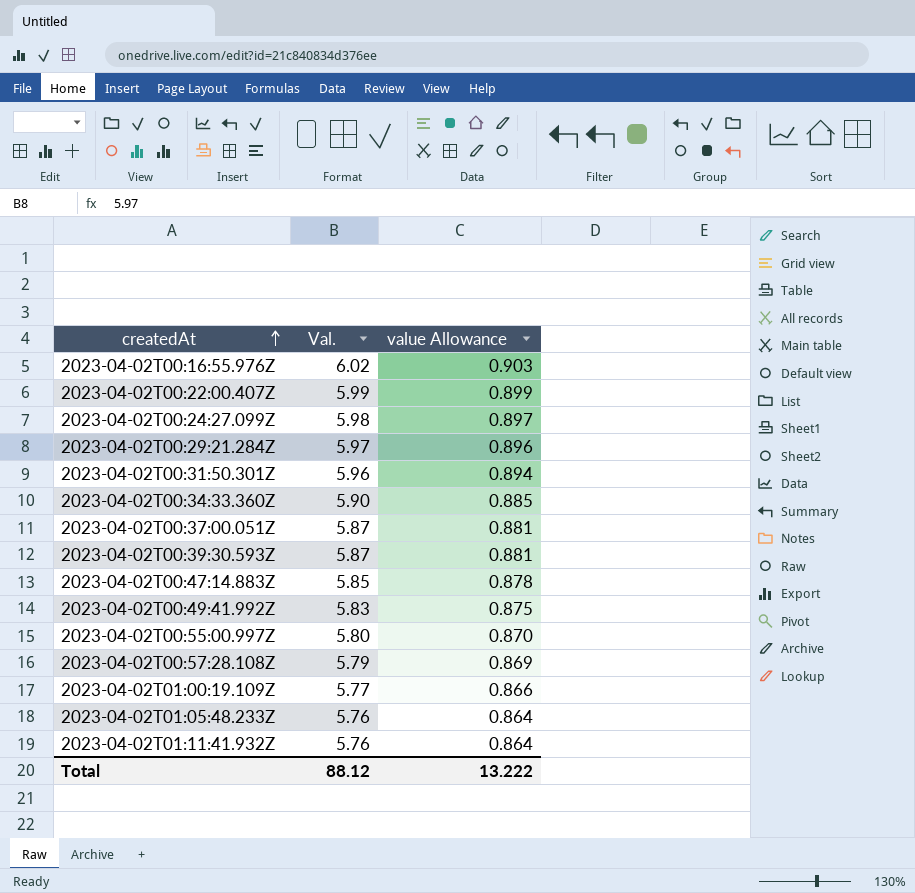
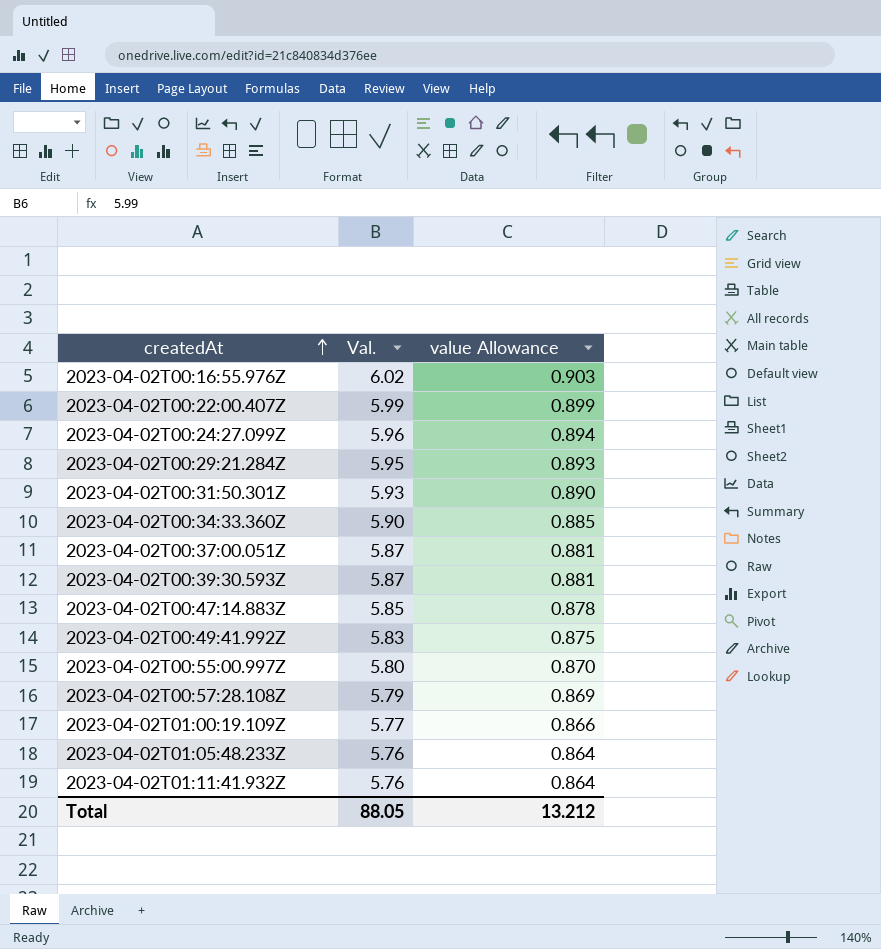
2023-04-02T00:24:27.099Z | Val.: 5.98 -> 5.96
2023-04-02T00:24:27.099Z | value Allowance: 0.897 -> 0.894
2023-04-02T00:29:21.284Z | Val.: 5.97 -> 5.95
2023-04-02T00:29:21.284Z | value Allowance: 0.896 -> 0.893
2023-04-02T00:31:50.301Z | Val.: 5.96 -> 5.93
2023-04-02T00:31:50.301Z | value Allowance: 0.894 -> 0.890
Total | Val.: 88.12 -> 88.05
Total | value Allowance: 13.222 -> 13.212

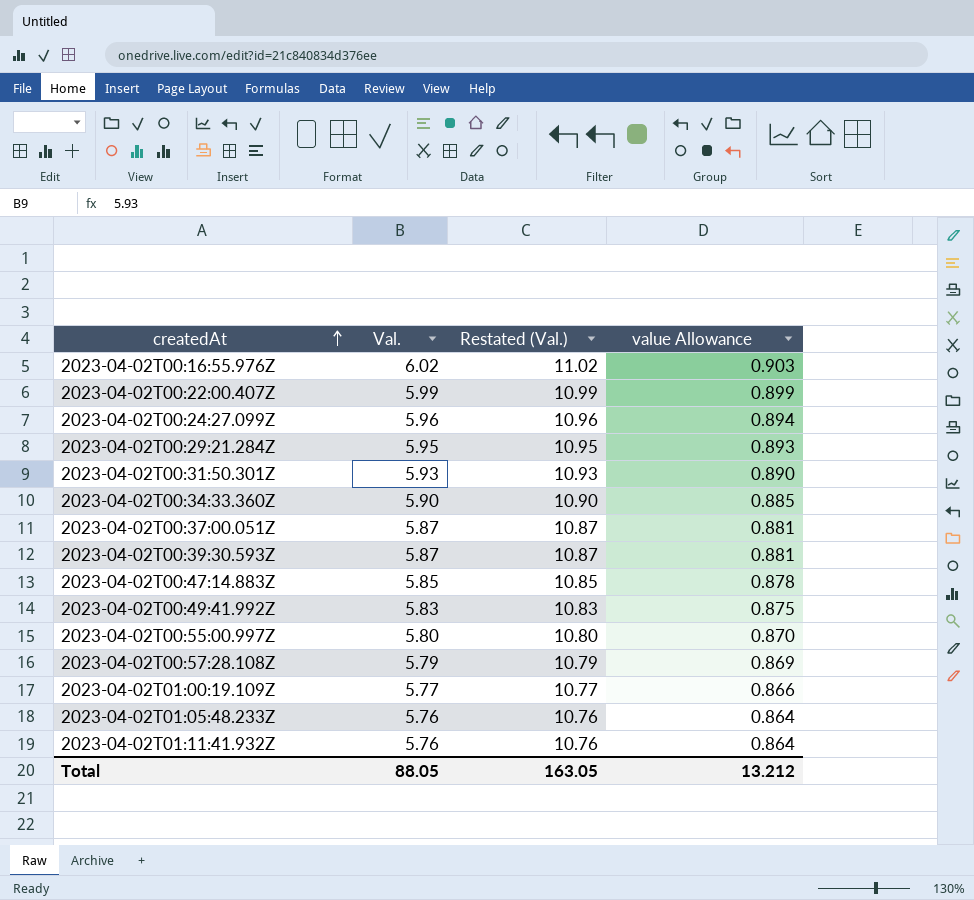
column Restated (Val.) | formula: none -> [Val.] + 5

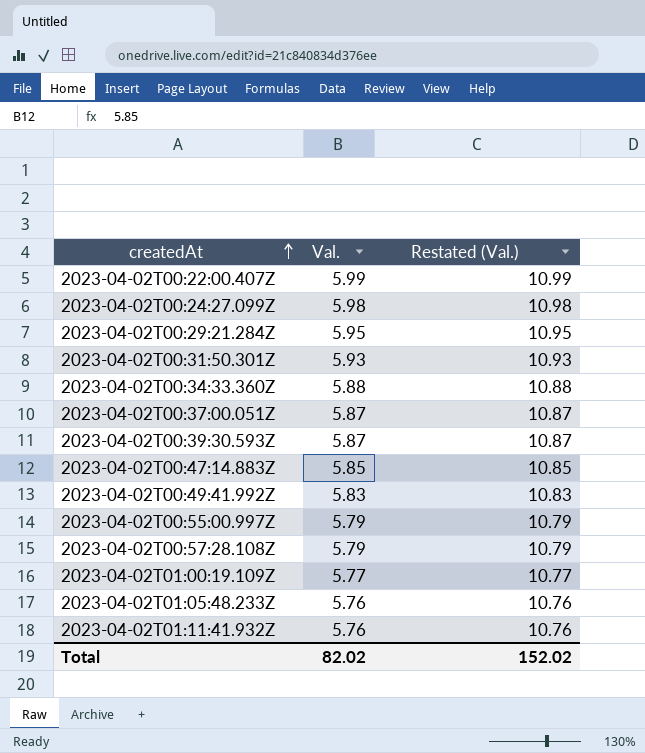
column value Allowance | formula: [Val.] * 0.15 -> none
row 2023-04-02T00:16:55.976Z: 6.02 | 11.02 | 0.903 -> none
2023-04-02T00:24:27.099Z | Val.: 5.96 -> 5.98
2023-04-02T00:24:27.099Z | Restated (Val.): 10.96 -> 10.98
2023-04-02T00:34:33.360Z | Val.: 5.90 -> 5.88
2023-04-02T00:34:33.360Z | Restated (Val.): 10.90 -> 10.88
2023-04-02T00:55:00.997Z | Val.: 5.80 -> 5.79
2023-04-02T00:55:00.997Z | Restated (Val.): 10.80 -> 10.79
Total | Val.: 88.05 -> 82.02
Total | Restated (Val.): 163.05 -> 152.02

